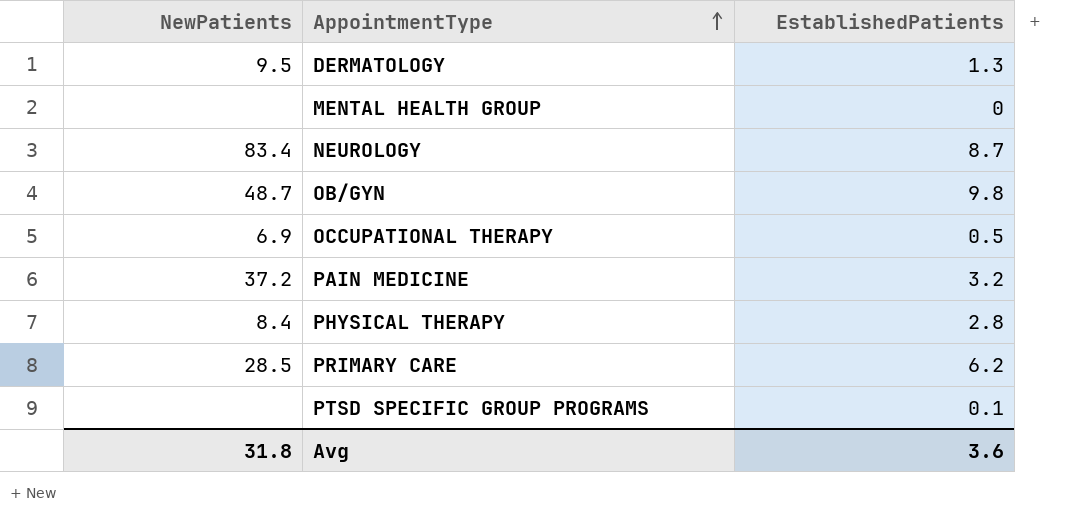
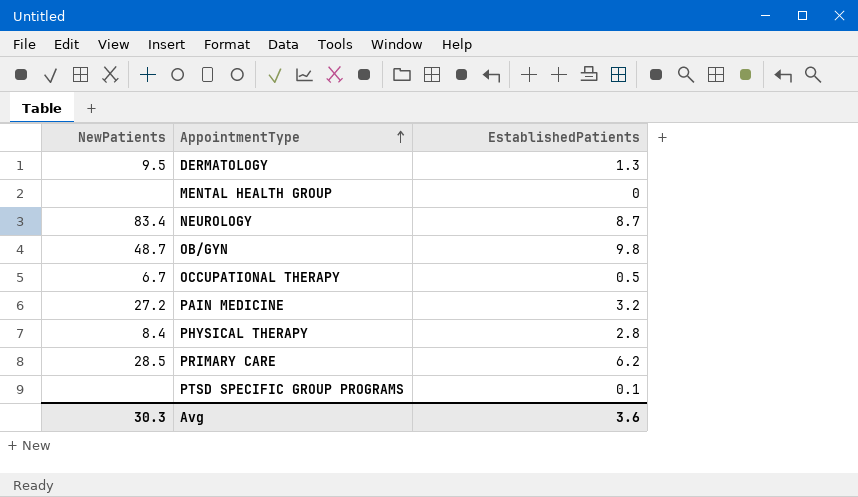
OCCUPATIONAL THERAPY | NewPatients: 6.9 -> 6.7
PAIN MEDICINE | NewPatients: 37.2 -> 27.2
Avg | NewPatients: 31.8 -> 30.3

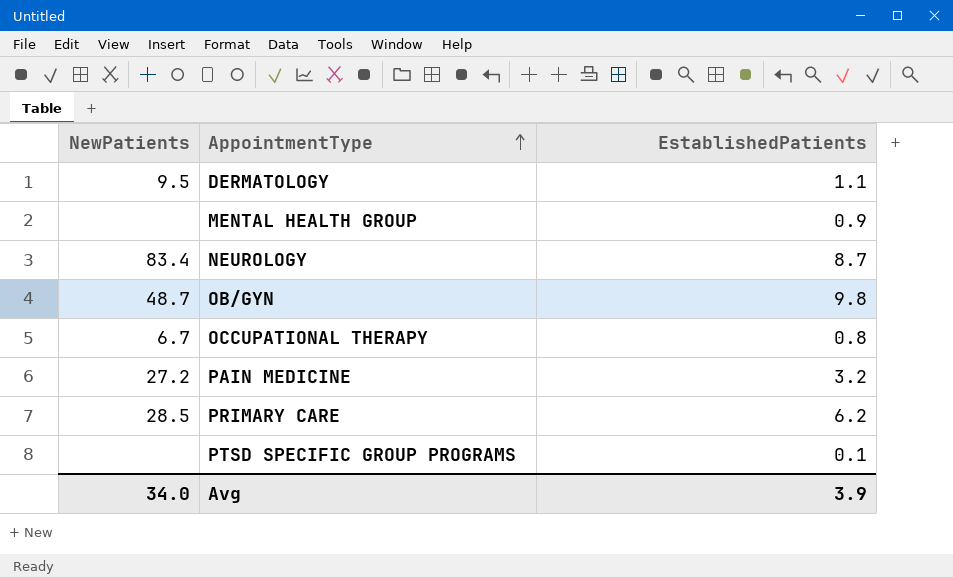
row PHYSICAL THERAPY: 8.4 | 2.8 -> none
DERMATOLOGY | EstablishedPatients: 1.3 -> 1.1
MENTAL HEALTH GROUP | EstablishedPatients: 0 -> 0.9
OCCUPATIONAL THERAPY | EstablishedPatients: 0.5 -> 0.8
Avg | NewPatients: 30.3 -> 34.0
Avg | EstablishedPatients: 3.6 -> 3.9

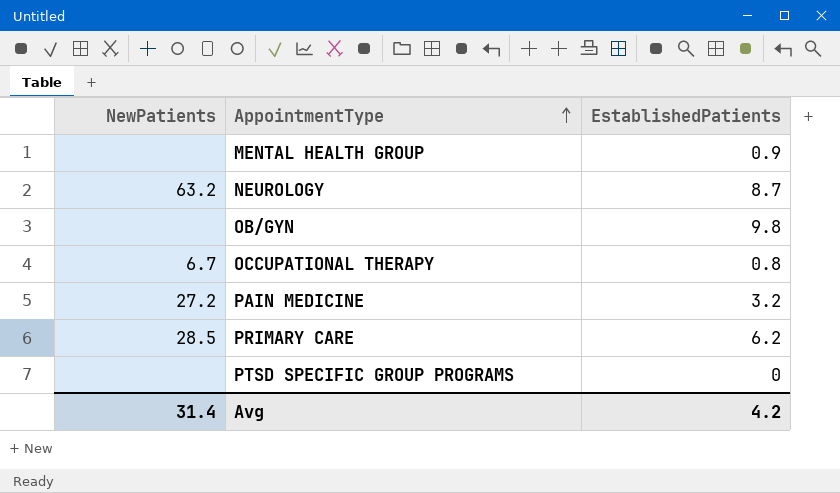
row DERMATOLOGY: 9.5 | 1.1 -> none
NEUROLOGY | NewPatients: 83.4 -> 63.2
OB/GYN | NewPatients: 48.7 -> none
PTSD SPECIFIC GROUP PROGRAMS | EstablishedPatients: 0.1 -> 0
Avg | NewPatients: 34.0 -> 31.4
Avg | EstablishedPatients: 3.9 -> 4.2

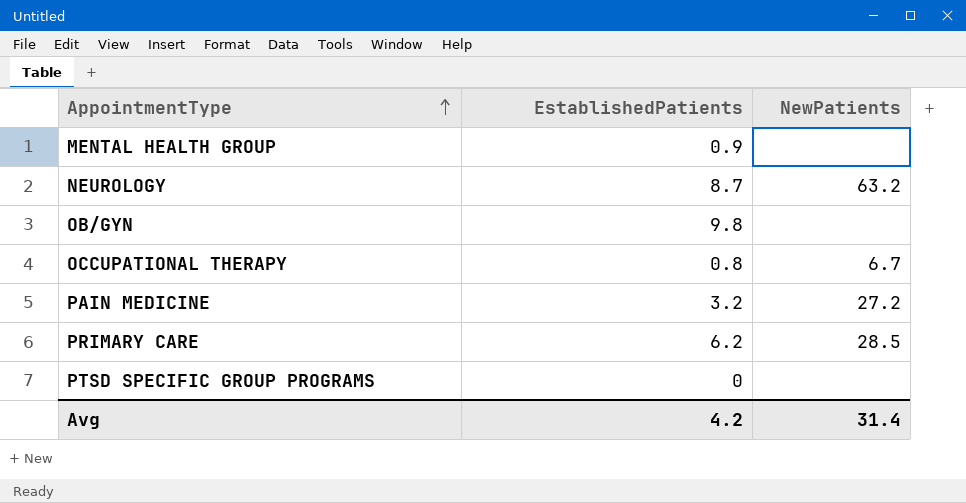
column NewPatients | position: 1 -> 3

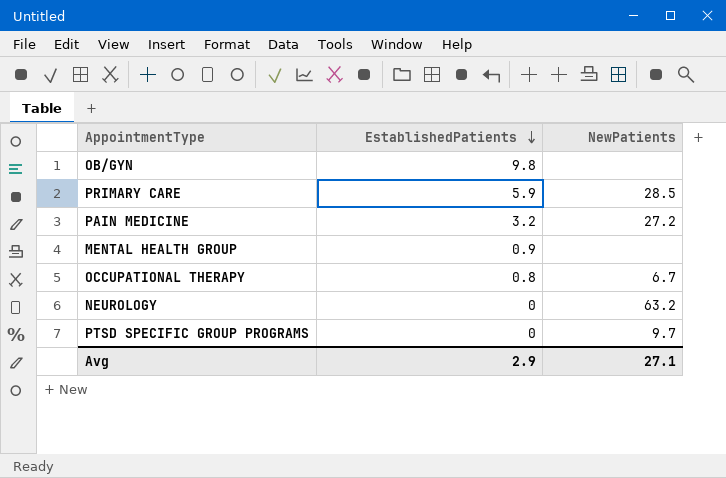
row order: AppointmentType ascending -> EstablishedPatients descending
PRIMARY CARE | EstablishedPatients: 6.2 -> 5.9
NEUROLOGY | EstablishedPatients: 8.7 -> 0
PTSD SPECIFIC GROUP PROGRAMS | NewPatients: none -> 9.7
Avg | EstablishedPatients: 4.2 -> 2.9
Avg | NewPatients: 31.4 -> 27.1

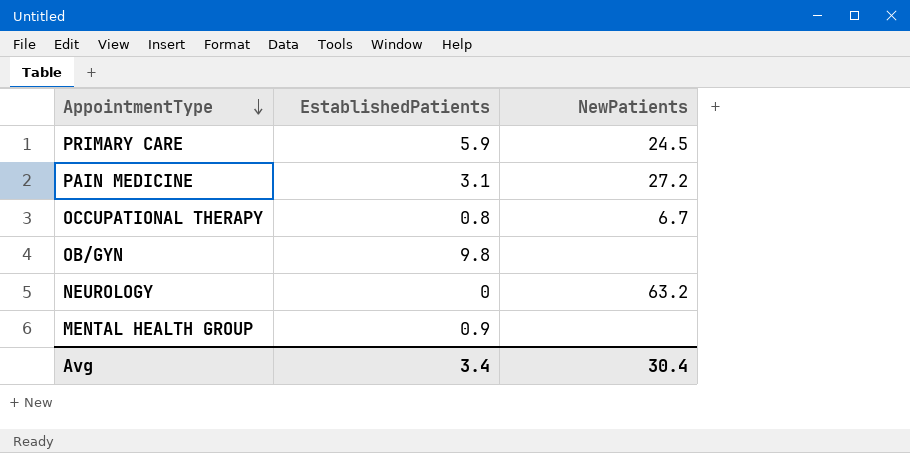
row order: EstablishedPatients descending -> AppointmentType descending
row PTSD SPECIFIC GROUP PROGRAMS: 0 | 9.7 -> none
PRIMARY CARE | NewPatients: 28.5 -> 24.5
PAIN MEDICINE | EstablishedPatients: 3.2 -> 3.1
Avg | EstablishedPatients: 2.9 -> 3.4
Avg | NewPatients: 27.1 -> 30.4

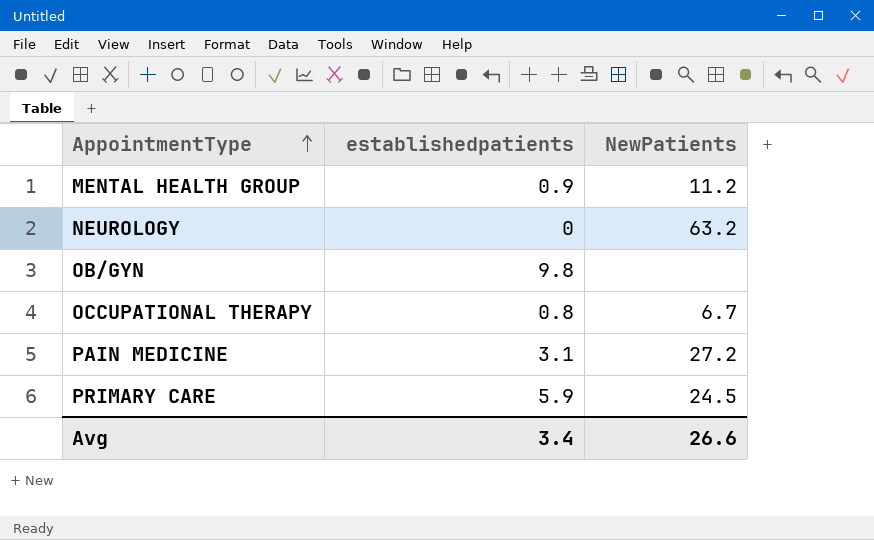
row order: AppointmentType descending -> AppointmentType ascending
column name: EstablishedPatients -> establishedpatients
MENTAL HEALTH GROUP | NewPatients: none -> 11.2
Avg | NewPatients: 30.4 -> 26.6

